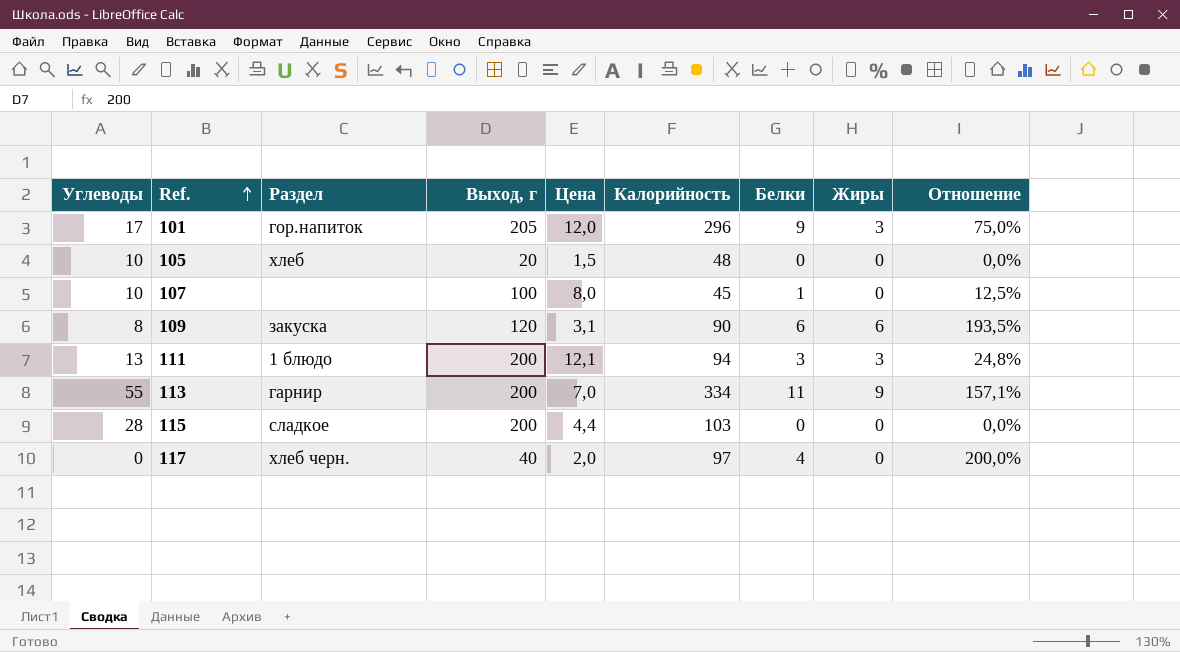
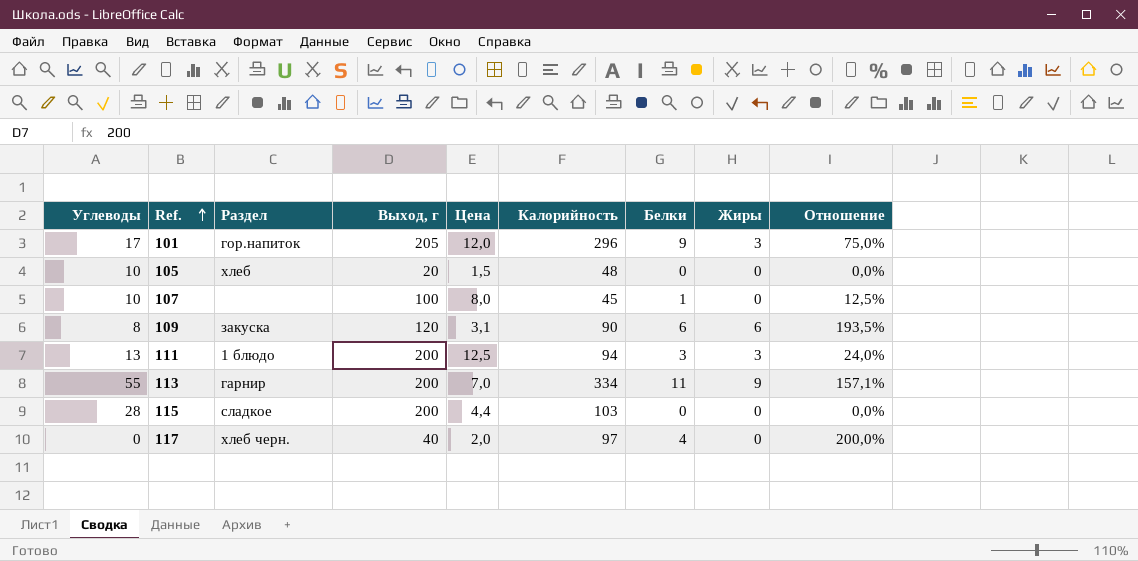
111 | Цена: 12,1 -> 12,5
111 | Отношение: 24,8% -> 24,0%

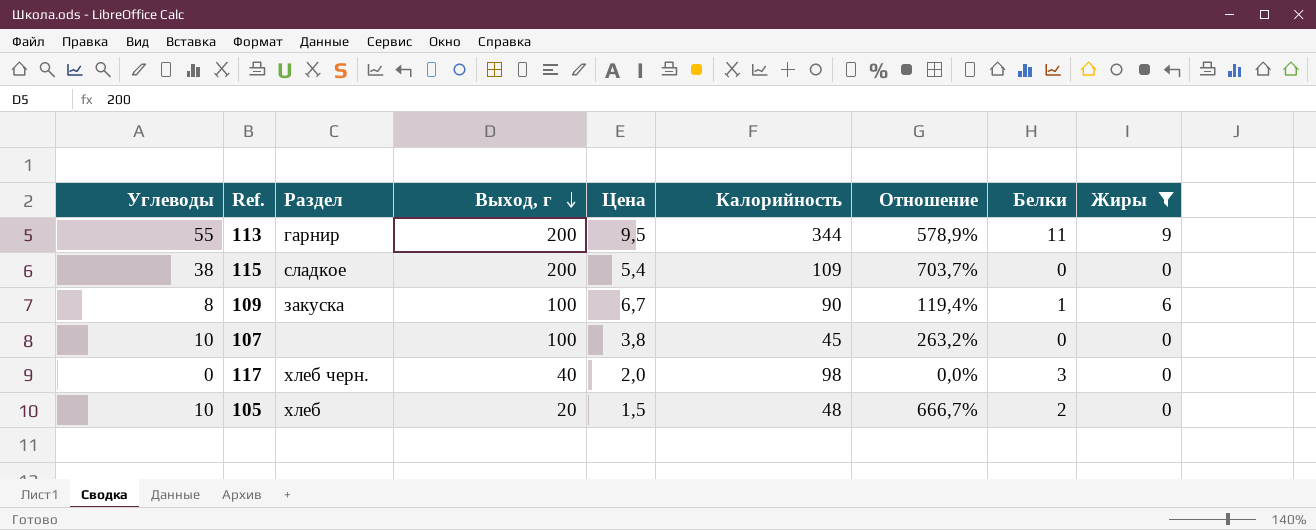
filter: none -> Жиры != 3
row order: Ref. ascending -> Выход, г descending
column Отношение | formula: [Белки] / [Цена] -> [Углеводы] / [Цена]
column Отношение | position: 9 -> 7
113 | Цена: 7,0 -> 9,5
113 | Калорийность: 334 -> 344
115 | Углеводы: 28 -> 38
115 | Цена: 4,4 -> 5,4
115 | Калорийность: 103 -> 109
109 | Выход, г: 120 -> 100
109 | Цена: 3,1 -> 6,7
109 | Белки: 6 -> 1
107 | Цена: 8,0 -> 3,8
107 | Белки: 1 -> 0
117 | Калорийность: 97 -> 98
117 | Белки: 4 -> 3
105 | Белки: 0 -> 2

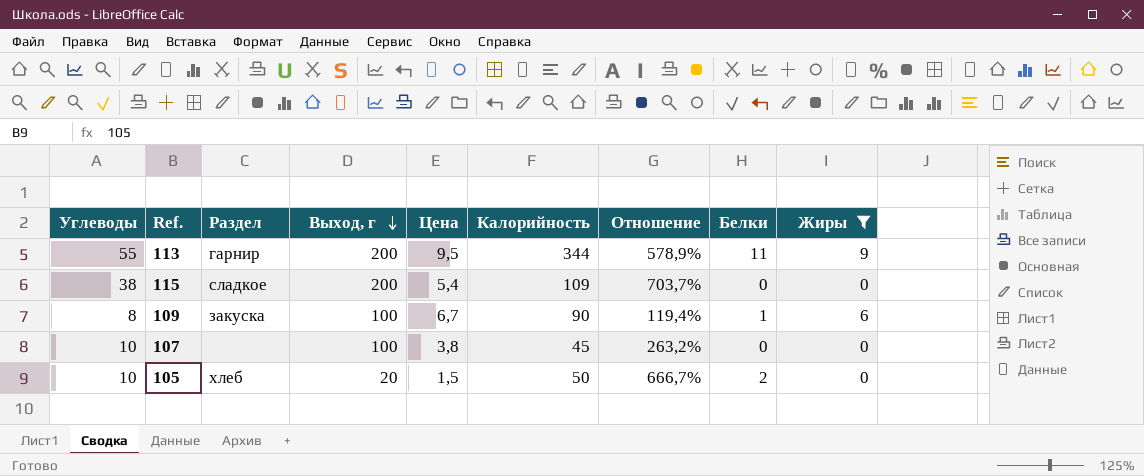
row 117: 0 | хлеб черн. | 40 | 2,0 | 98 | 0,0% | 3 | 0 -> none
105 | Калорийность: 48 -> 50

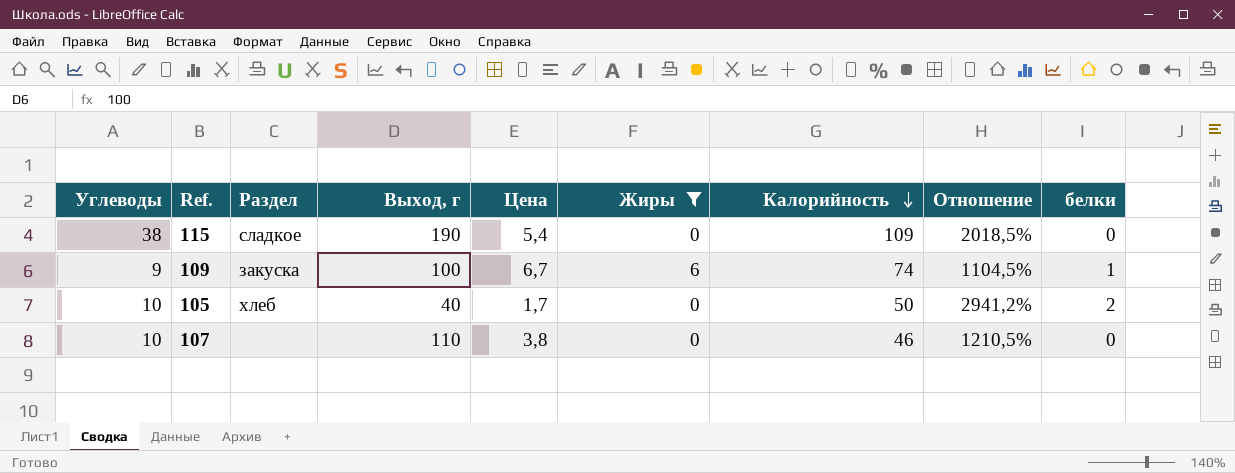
row order: Выход, г descending -> Калорийность descending
column Жиры | position: 9 -> 6
column Отношение | formula: [Углеводы] / [Цена] -> [Калорийность] / [Цена]
column name: Белки -> белки
row 113: 55 | гарнир | 200 | 9,5 | 344 | 578,9% | 11 | 9 -> none
115 | Выход, г: 200 -> 190
109 | Углеводы: 8 -> 9
109 | Калорийность: 90 -> 74
105 | Выход, г: 20 -> 40
105 | Цена: 1,5 -> 1,7
107 | Выход, г: 100 -> 110
107 | Калорийность: 45 -> 46

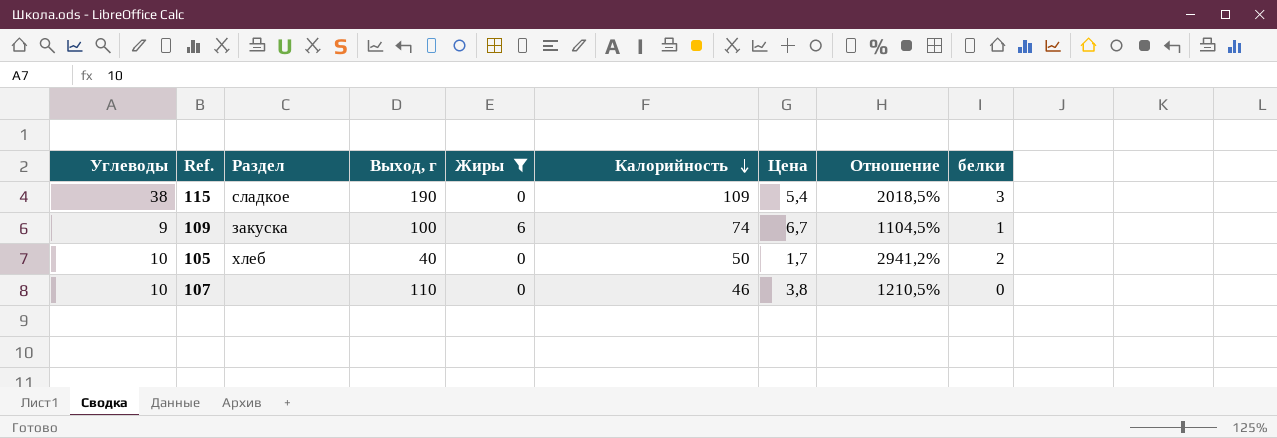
column Цена | position: 5 -> 7
115 | белки: 0 -> 3

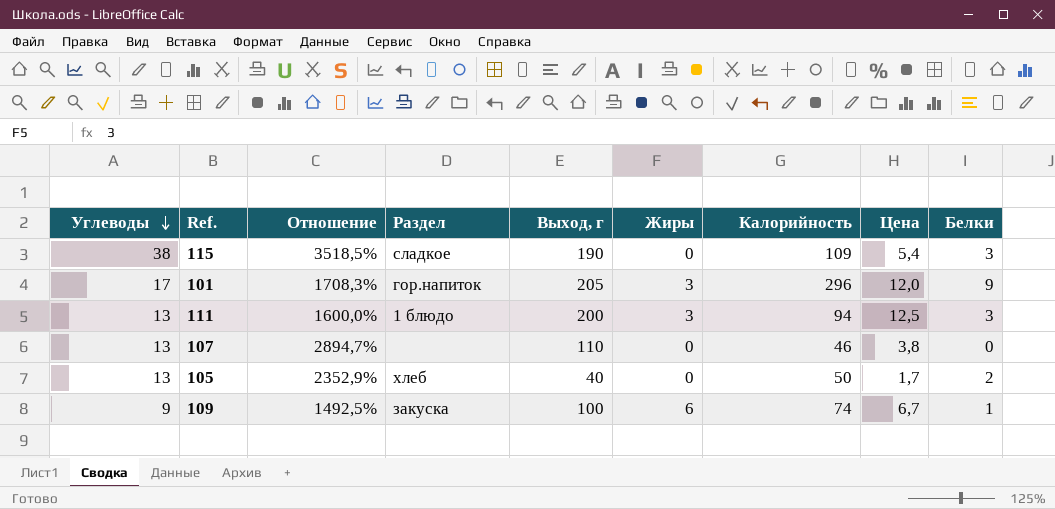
filter: Жиры != 3 -> none
row order: Калорийность descending -> Углеводы descending
column Отношение | formula: [Калорийность] / [Цена] -> [Выход, г] / [Цена]
column Отношение | position: 8 -> 3
column name: белки -> Белки
107 | Углеводы: 10 -> 13
105 | Углеводы: 10 -> 13

